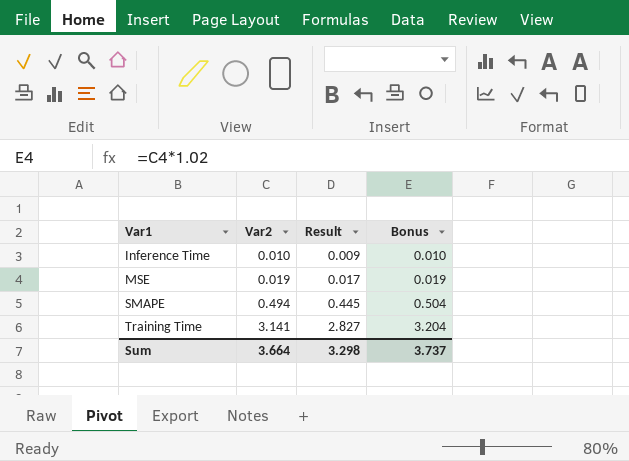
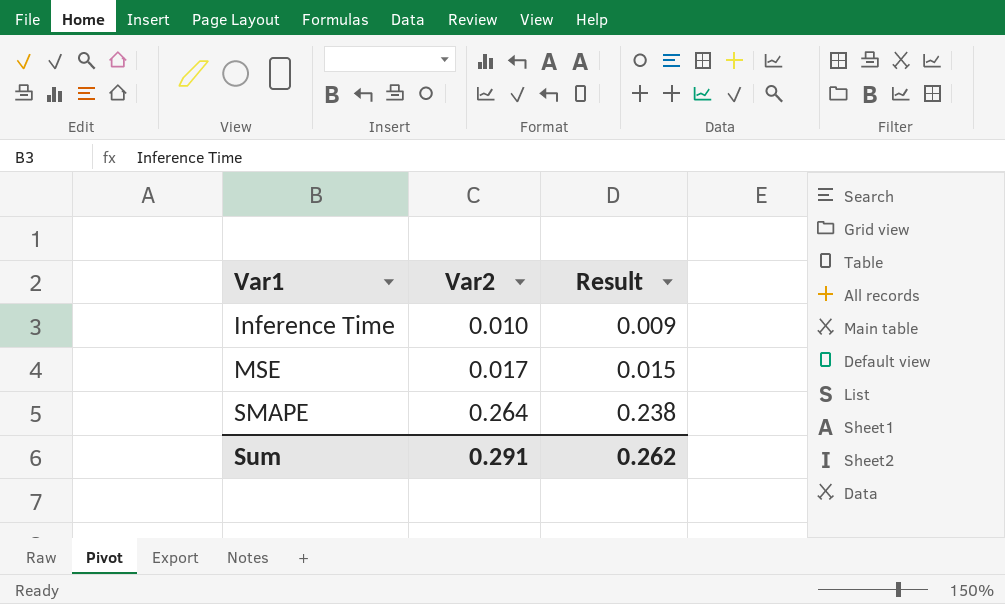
column Bonus | formula: [Var2] * 1.02 -> none
row Training Time: 3.141 | 2.827 | 3.204 -> none
MSE | Var2: 0.019 -> 0.017
MSE | Result: 0.017 -> 0.015
SMAPE | Var2: 0.494 -> 0.264
SMAPE | Result: 0.445 -> 0.238
Sum | Var2: 3.664 -> 0.291
Sum | Result: 3.298 -> 0.262

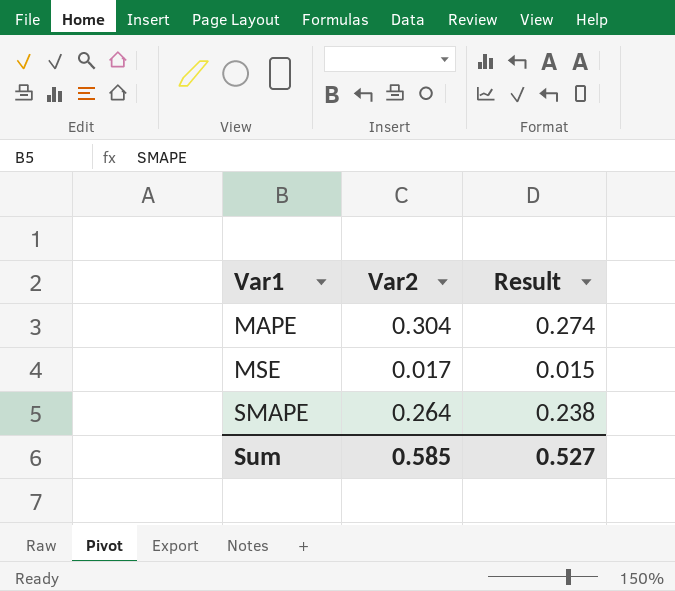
row Inference Time: 0.010 | 0.009 -> none
row MAPE: none -> 0.304 | 0.274
Sum | Var2: 0.291 -> 0.585
Sum | Result: 0.262 -> 0.527

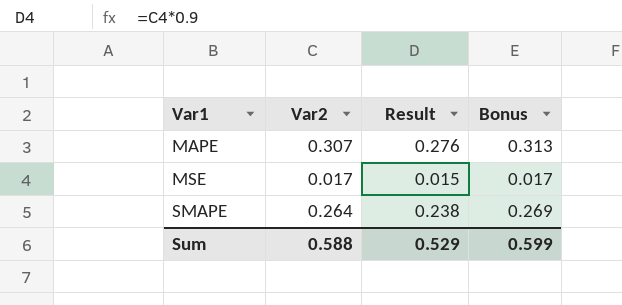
column Bonus | formula: none -> [Var2] * 1.02
MAPE | Var2: 0.304 -> 0.307
MAPE | Result: 0.274 -> 0.276
Sum | Var2: 0.585 -> 0.588
Sum | Result: 0.527 -> 0.529

